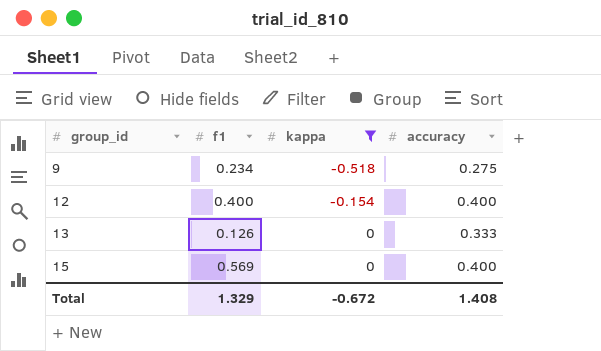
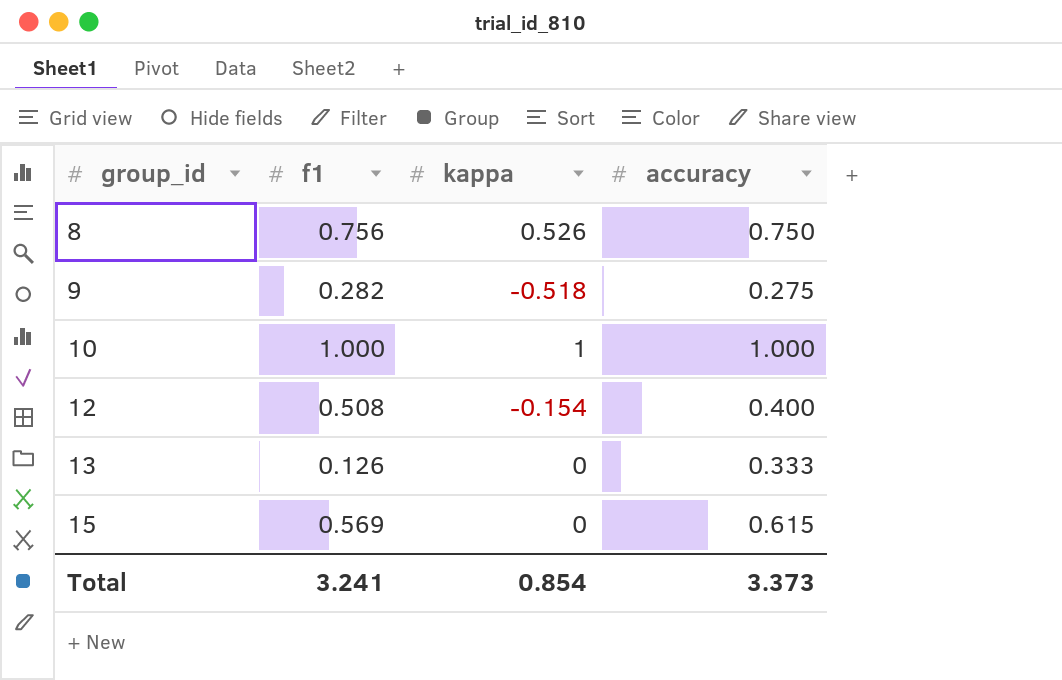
filter: kappa <= 0 -> none
9 | f1: 0.234 -> 0.282
12 | f1: 0.400 -> 0.508
15 | accuracy: 0.400 -> 0.615
Total | f1: 1.329 -> 3.241
Total | kappa: -0.672 -> 0.854
Total | accuracy: 1.408 -> 3.373

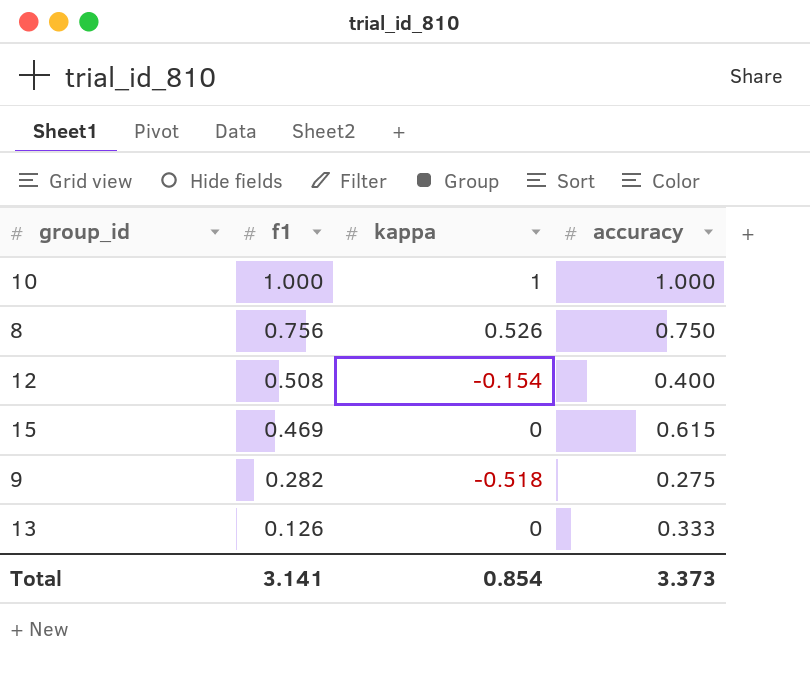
row order: group_id ascending -> f1 descending
15 | f1: 0.569 -> 0.469
Total | f1: 3.241 -> 3.141

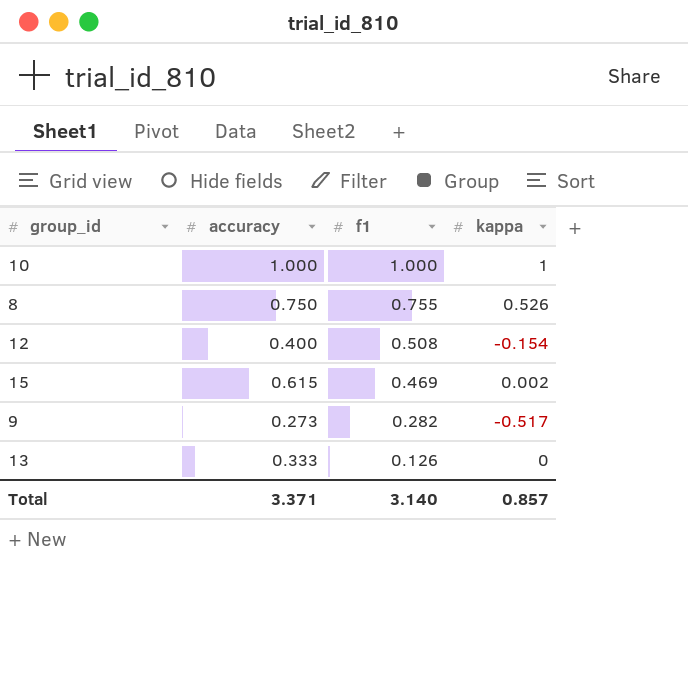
column accuracy | position: 4 -> 2
8 | f1: 0.756 -> 0.755
15 | kappa: 0 -> 0.002
9 | accuracy: 0.275 -> 0.273
9 | kappa: -0.518 -> -0.517
Total | accuracy: 3.373 -> 3.371
Total | f1: 3.141 -> 3.140
Total | kappa: 0.854 -> 0.857

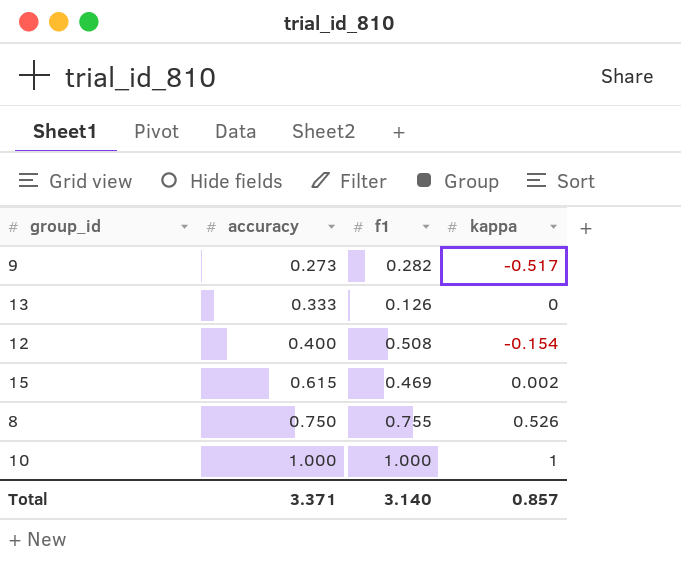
row order: f1 descending -> accuracy ascending

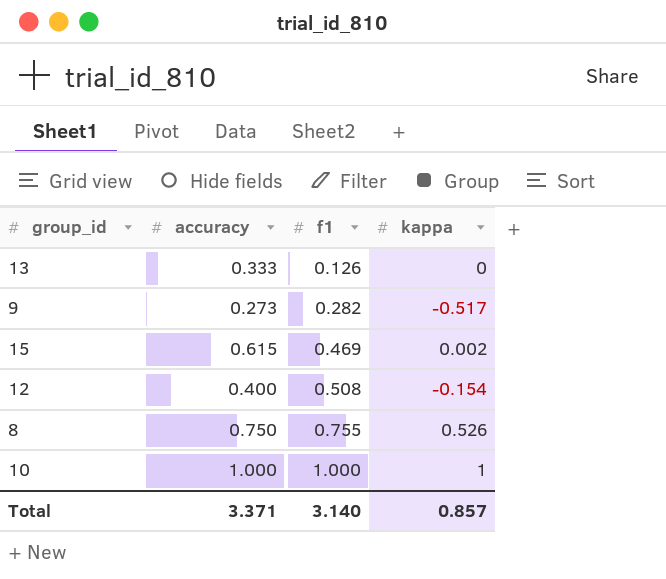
row order: accuracy ascending -> f1 ascending

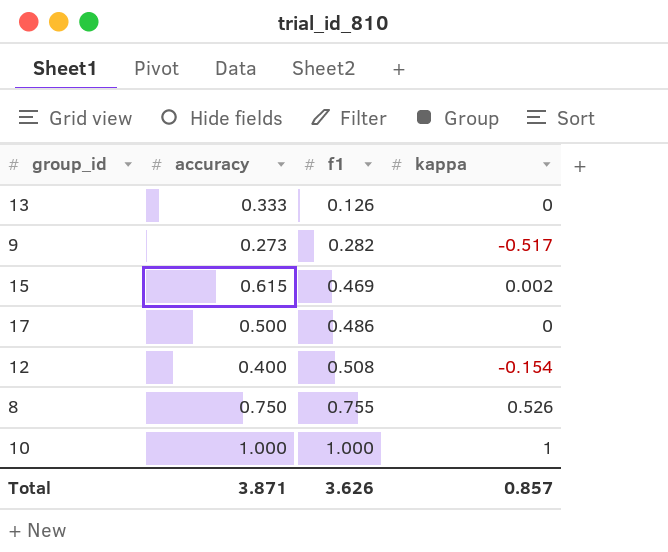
row 17: none -> 0.500 | 0.486 | 0
Total | accuracy: 3.371 -> 3.871
Total | f1: 3.140 -> 3.626

